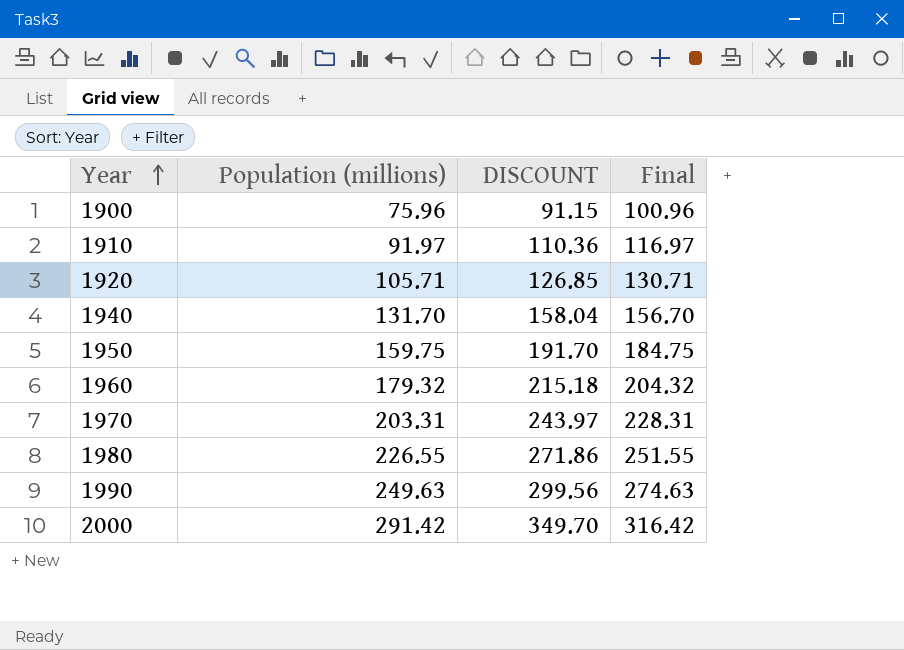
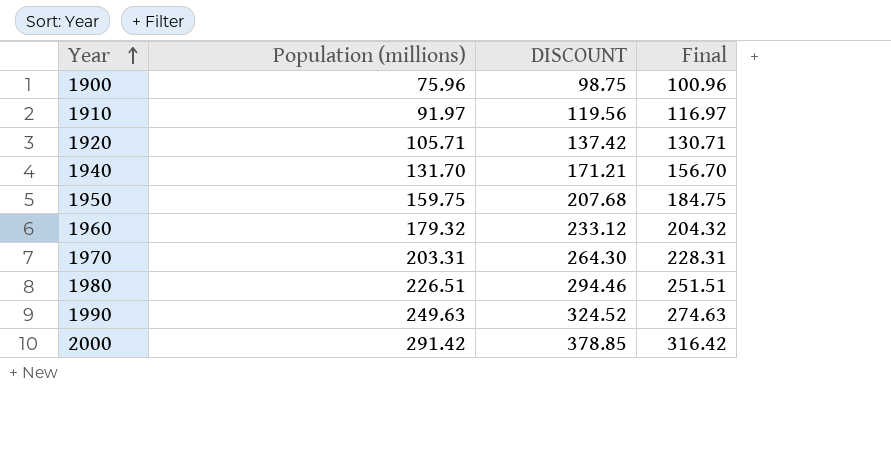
column DISCOUNT | formula: [Population (millions)] * 1.2 -> [Population (millions)] * 1.3
1980 | Population (millions): 226.55 -> 226.51
1980 | Final: 251.55 -> 251.51

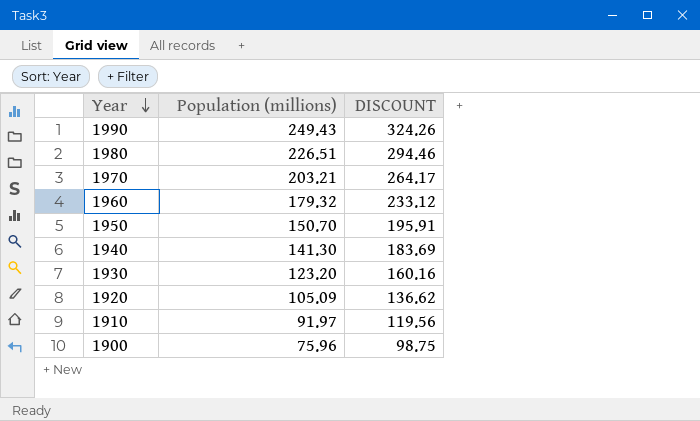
row order: Year ascending -> Year descending
column Final | formula: [Population (millions)] + 25 -> none
row 2000: 291.42 | 378.85 | 316.42 -> none
1990 | Population (millions): 249.63 -> 249.43
1990 | DISCOUNT: 324.52 -> 324.26
1970 | Population (millions): 203.31 -> 203.21
1970 | DISCOUNT: 264.30 -> 264.17
1950 | Population (millions): 159.75 -> 150.70
1950 | DISCOUNT: 207.68 -> 195.91
1940 | Population (millions): 131.70 -> 141.30
1940 | DISCOUNT: 171.21 -> 183.69
row 1930: none -> 123.20 | 160.16
1920 | Population (millions): 105.71 -> 105.09
1920 | DISCOUNT: 137.42 -> 136.62

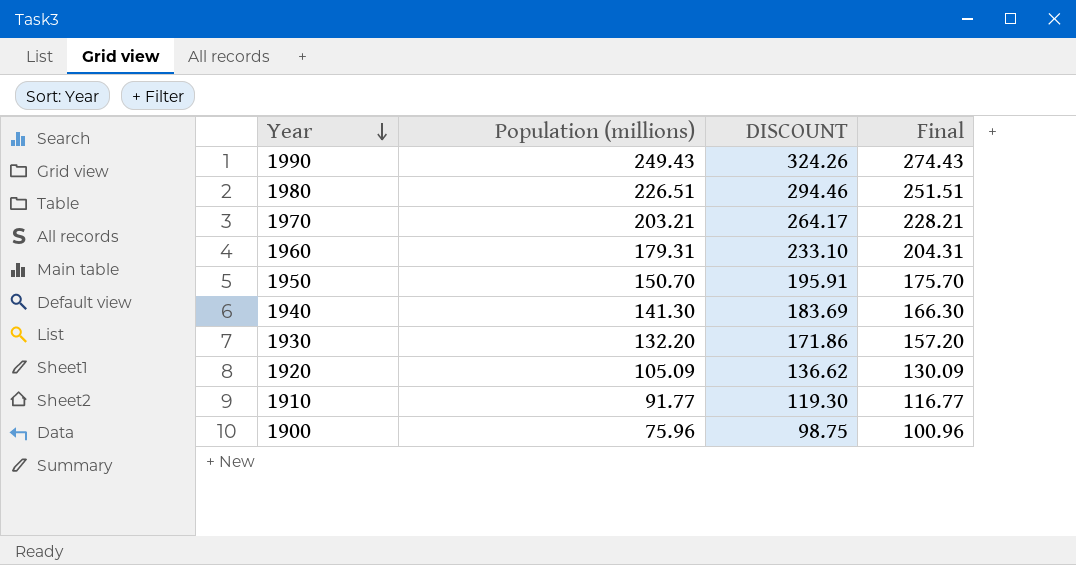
column Final | formula: none -> [Population (millions)] + 25
1960 | Population (millions): 179.32 -> 179.31
1960 | DISCOUNT: 233.12 -> 233.10
1930 | Population (millions): 123.20 -> 132.20
1930 | DISCOUNT: 160.16 -> 171.86
1910 | Population (millions): 91.97 -> 91.77
1910 | DISCOUNT: 119.56 -> 119.30

